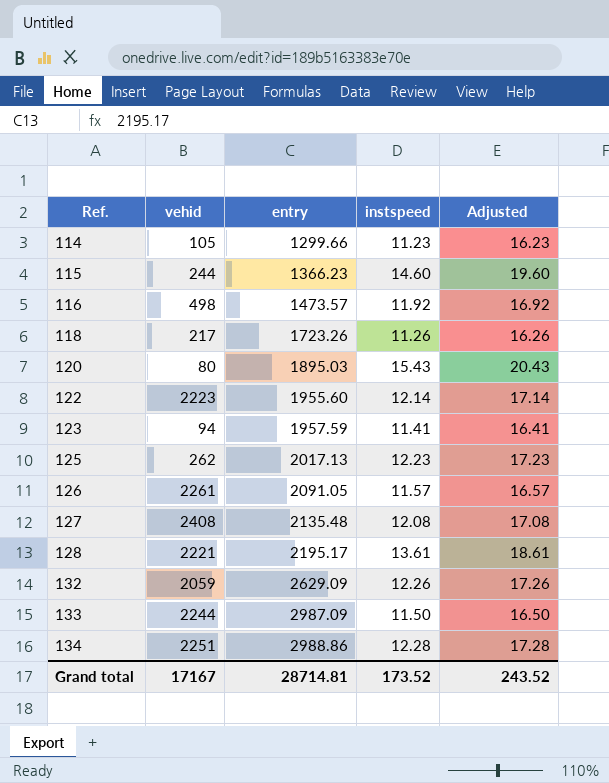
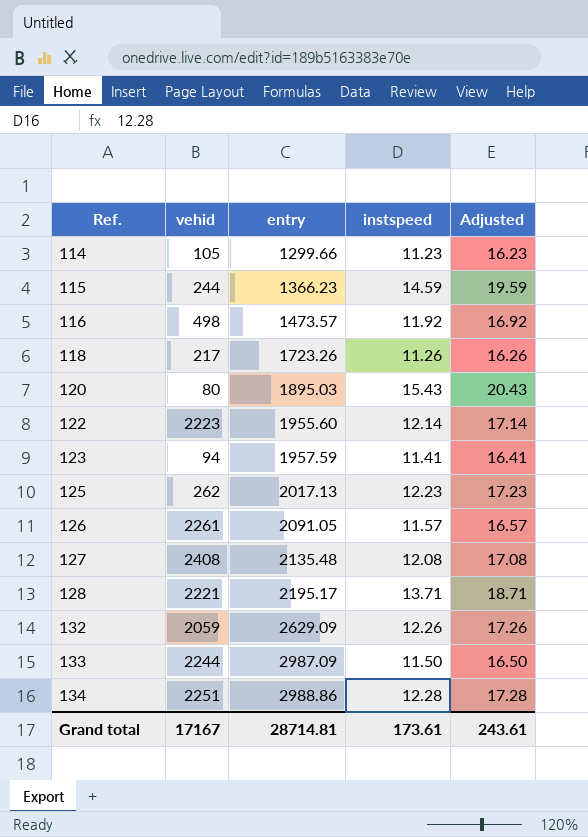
115 | instspeed: 14.60 -> 14.59
115 | Adjusted: 19.60 -> 19.59
128 | instspeed: 13.61 -> 13.71
128 | Adjusted: 18.61 -> 18.71
Grand total | instspeed: 173.52 -> 173.61
Grand total | Adjusted: 243.52 -> 243.61

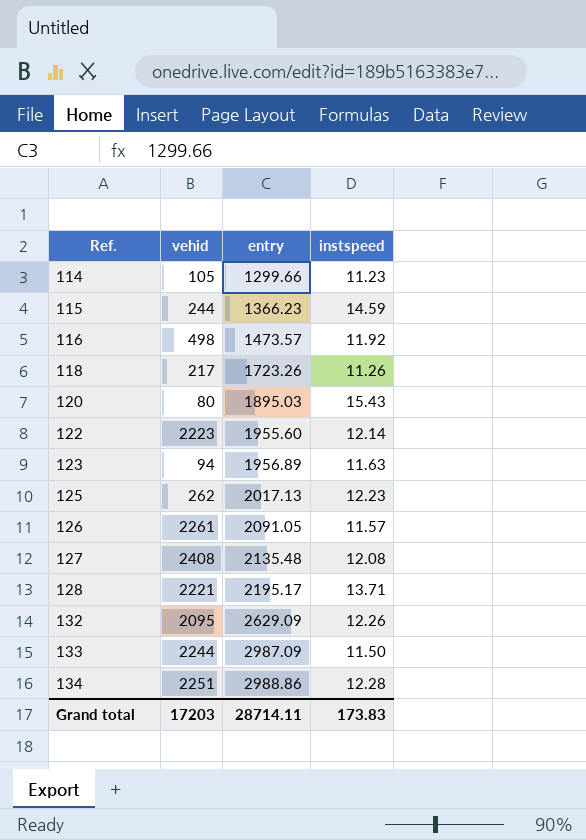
column Adjusted | formula: [instspeed] + 5 -> none
123 | entry: 1957.59 -> 1956.89
123 | instspeed: 11.41 -> 11.63
132 | vehid: 2059 -> 2095
Grand total | vehid: 17167 -> 17203
Grand total | entry: 28714.81 -> 28714.11
Grand total | instspeed: 173.61 -> 173.83

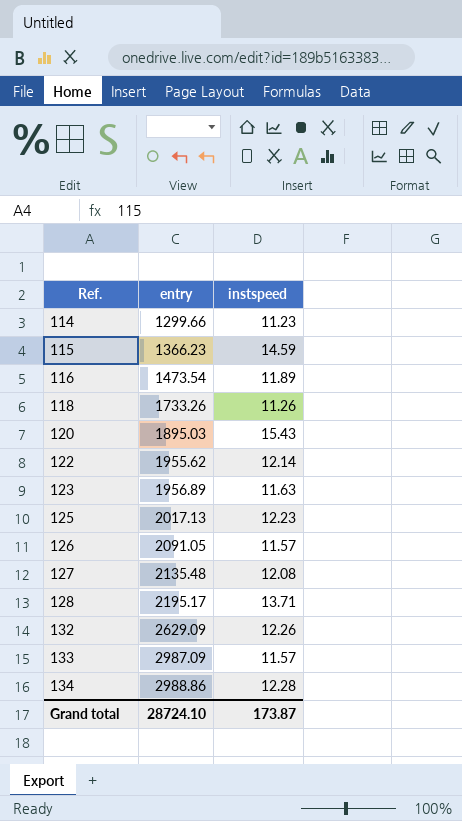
column vehid | position: 2 -> none
116 | entry: 1473.57 -> 1473.54
116 | instspeed: 11.92 -> 11.89
118 | entry: 1723.26 -> 1733.26
122 | entry: 1955.60 -> 1955.62
133 | instspeed: 11.50 -> 11.57
Grand total | entry: 28714.11 -> 28724.10
Grand total | instspeed: 173.83 -> 173.87

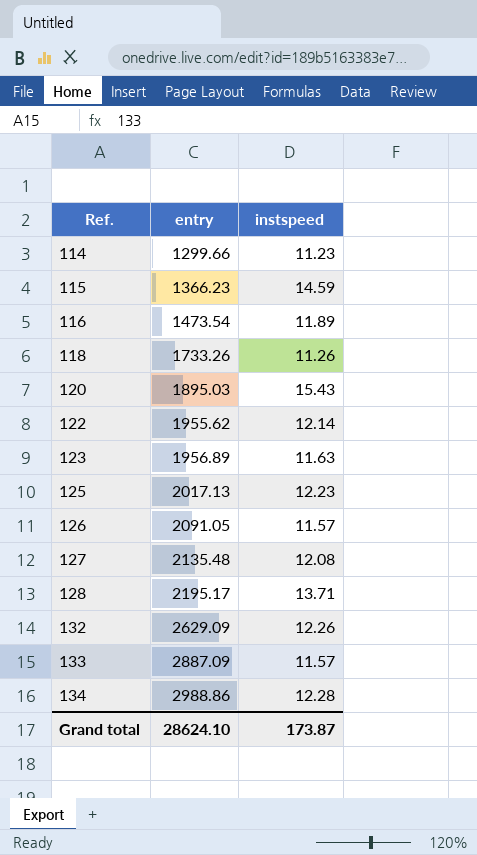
133 | entry: 2987.09 -> 2887.09
Grand total | entry: 28724.10 -> 28624.10

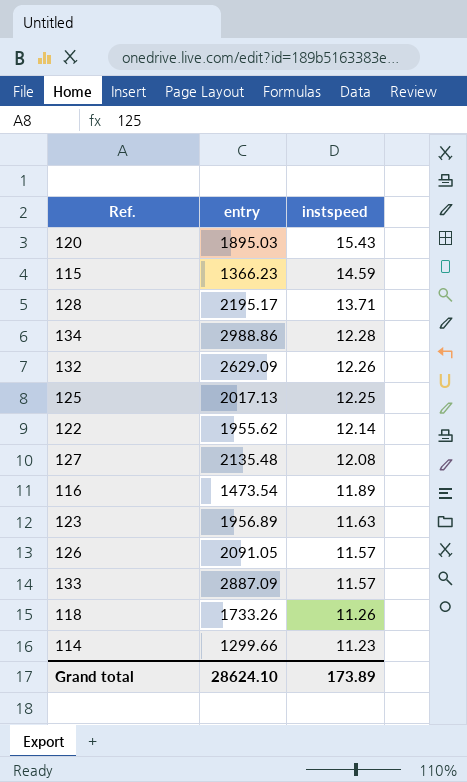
row order: Ref. ascending -> instspeed descending
125 | instspeed: 12.23 -> 12.25
Grand total | instspeed: 173.87 -> 173.89

